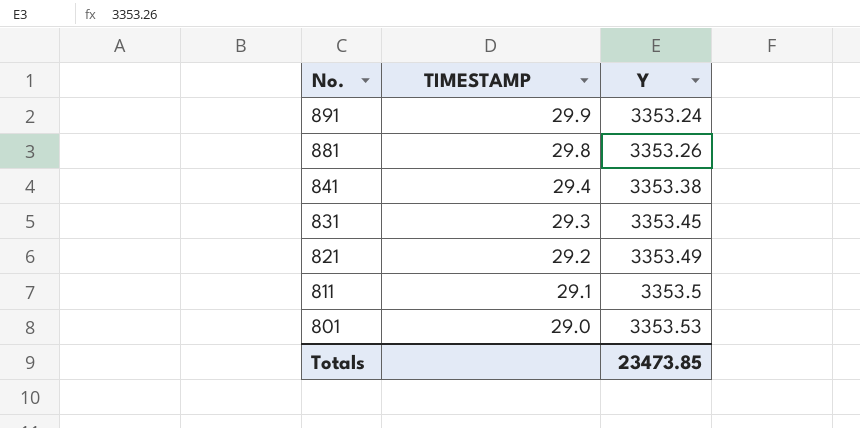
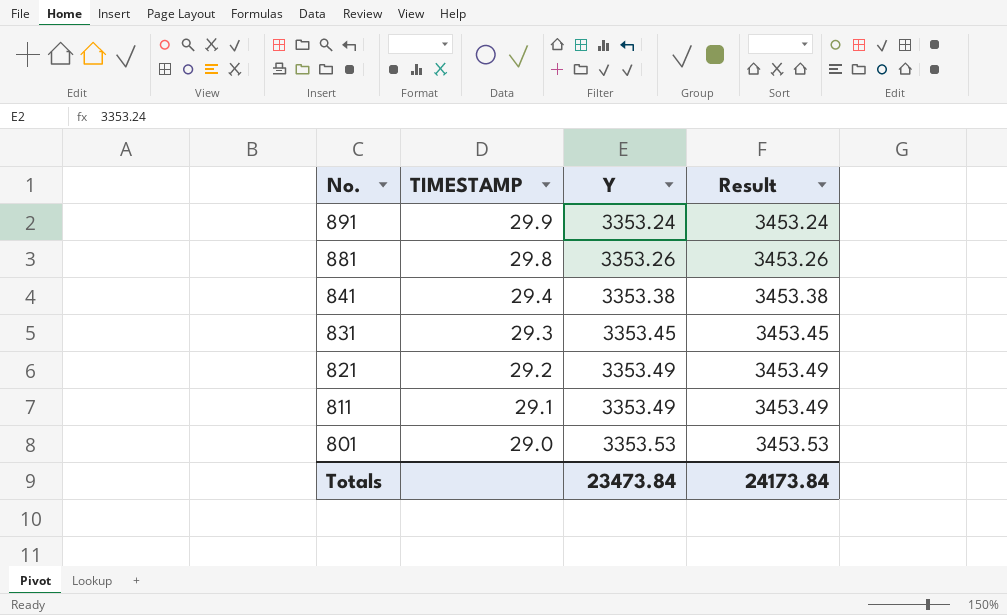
column Result | formula: none -> [Y] + 100
811 | Y: 3353.5 -> 3353.49
Totals | Y: 23473.85 -> 23473.84

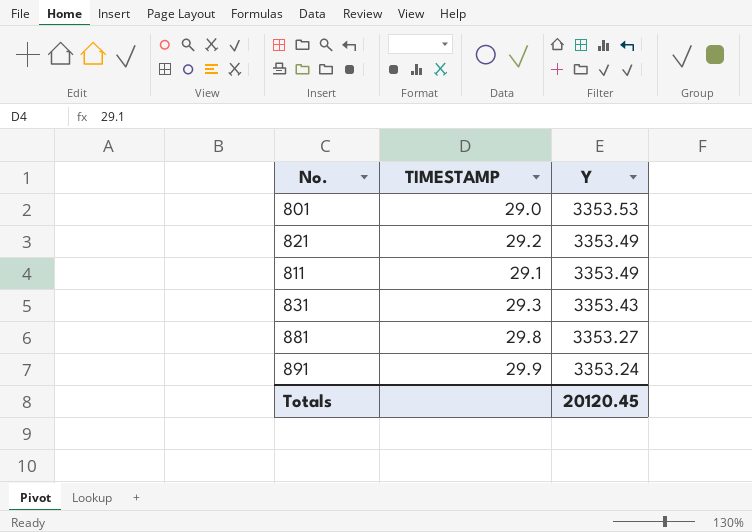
row order: No. descending -> Y descending
column Result | formula: [Y] + 100 -> none
row 841: 29.4 | 3353.38 | 3453.38 -> none
831 | Y: 3353.45 -> 3353.43
881 | Y: 3353.26 -> 3353.27
Totals | Y: 23473.84 -> 20120.45

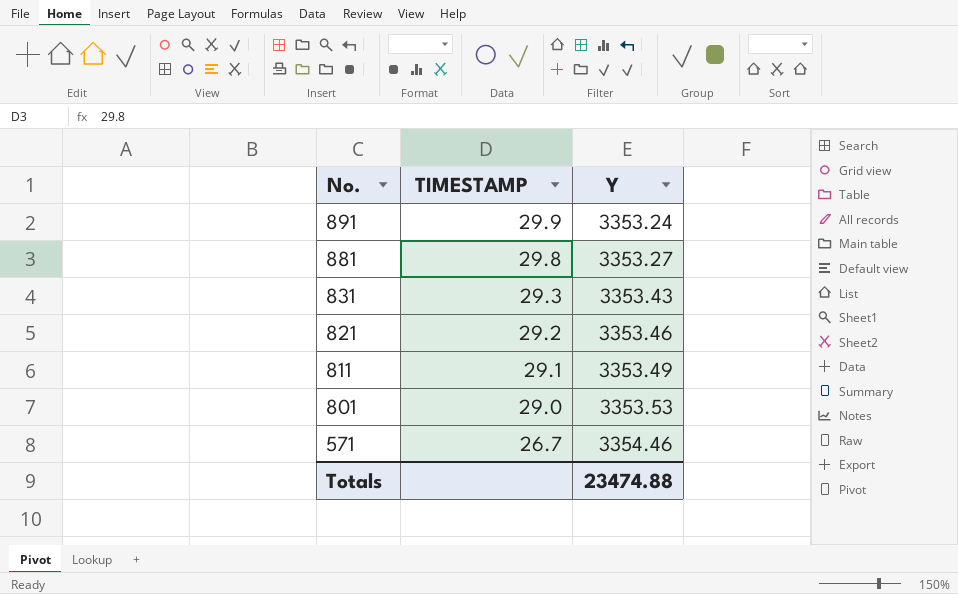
row order: Y descending -> No. descending
821 | Y: 3353.49 -> 3353.46
row 571: none -> 26.7 | 3354.46
Totals | Y: 20120.45 -> 23474.88

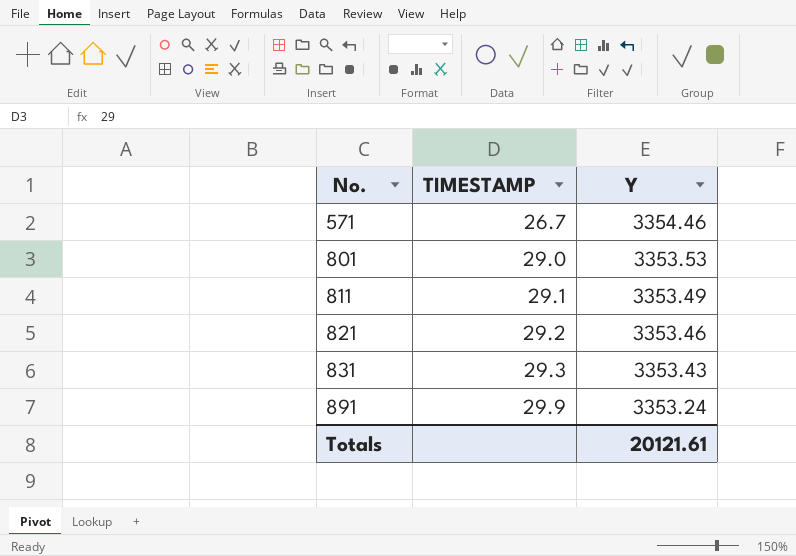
row order: No. descending -> No. ascending
row 881: 29.8 | 3353.27 -> none
Totals | Y: 23474.88 -> 20121.61

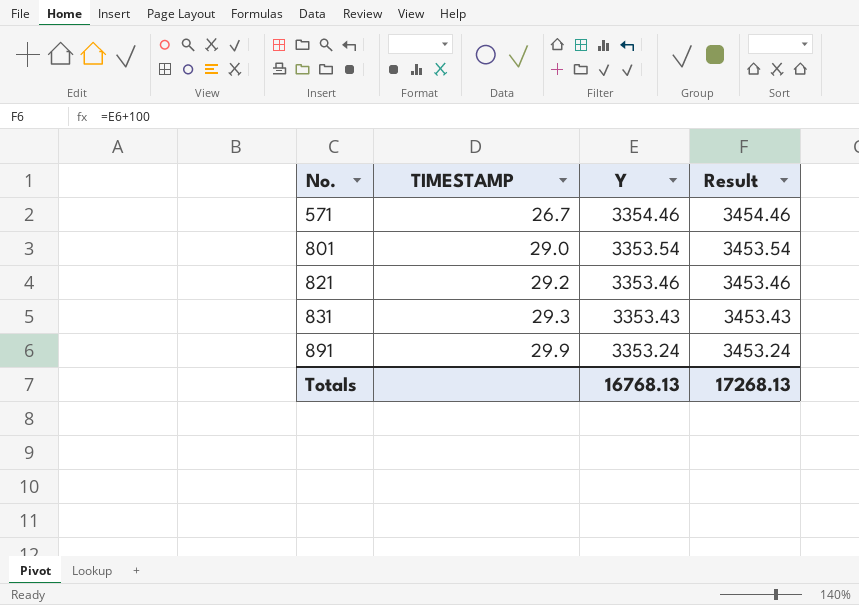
column Result | formula: none -> [Y] + 100
row 811: 29.1 | 3353.49 -> none
801 | Y: 3353.53 -> 3353.54
Totals | Y: 20121.61 -> 16768.13

